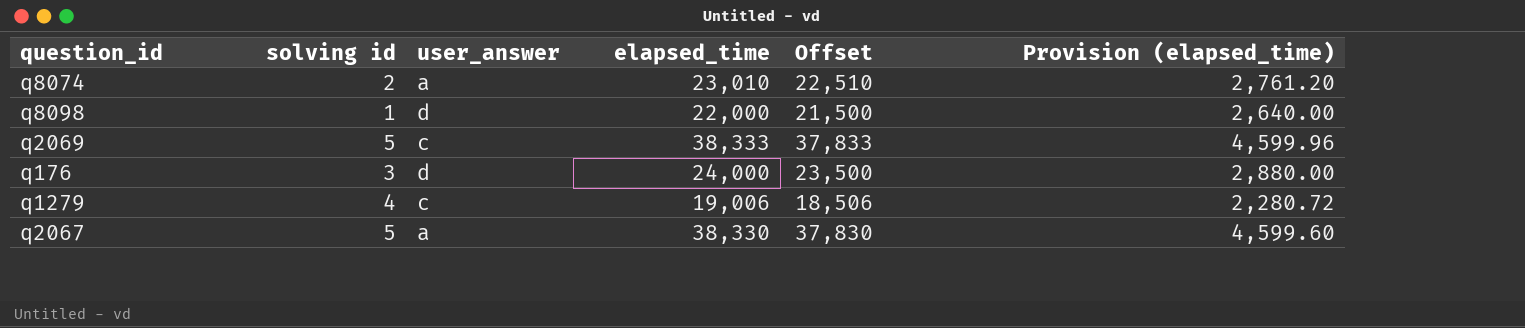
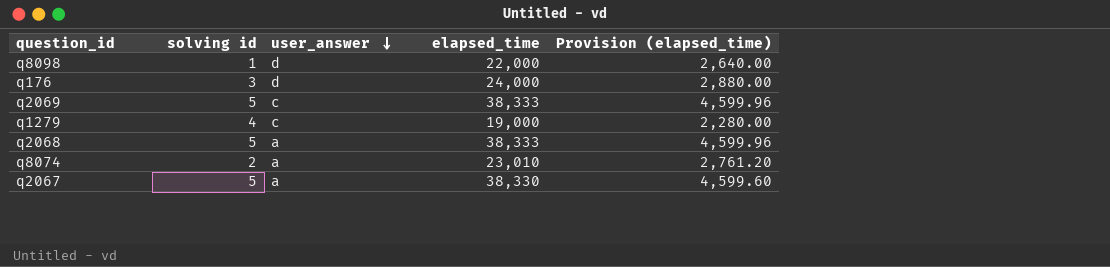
row order: none -> user_answer descending
column Offset | formula: [elapsed_time] - 500 -> none
q1279 | elapsed_time: 19,006 -> 19,000
q1279 | Provision (elapsed_time): 2,280.72 -> 2,280.00
row q2068: none -> 5 | a | 38,333 | 4,599.96

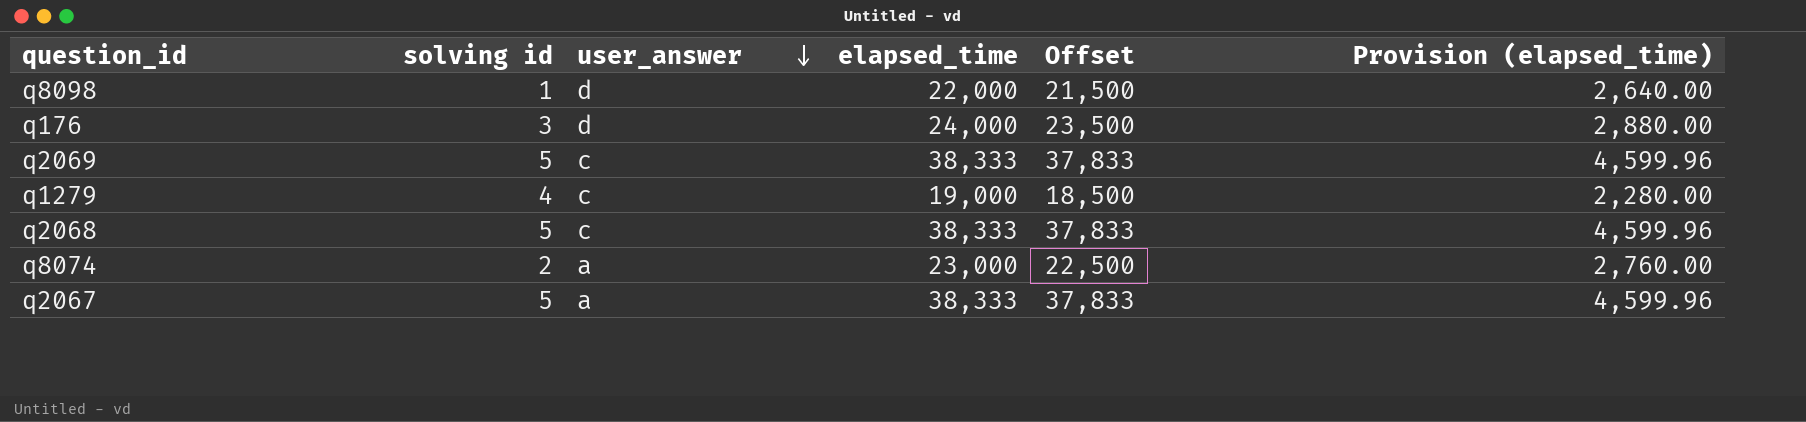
column Offset | formula: none -> [elapsed_time] - 500
q2068 | user_answer: a -> c
q8074 | elapsed_time: 23,010 -> 23,000
q8074 | Provision (elapsed_time): 2,761.20 -> 2,760.00
q2067 | elapsed_time: 38,330 -> 38,333
q2067 | Provision (elapsed_time): 4,599.60 -> 4,599.96

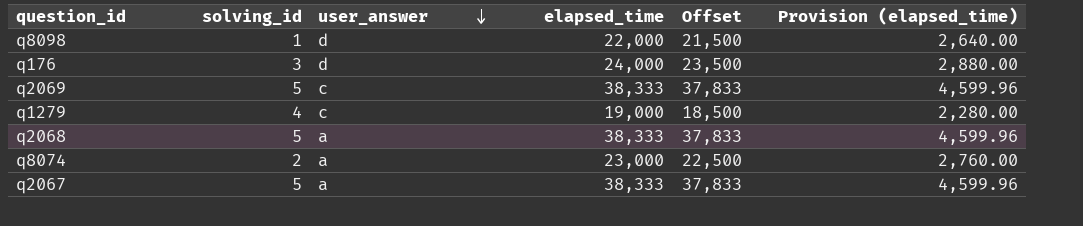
column name: solving id -> solving_id
q2068 | user_answer: c -> a

